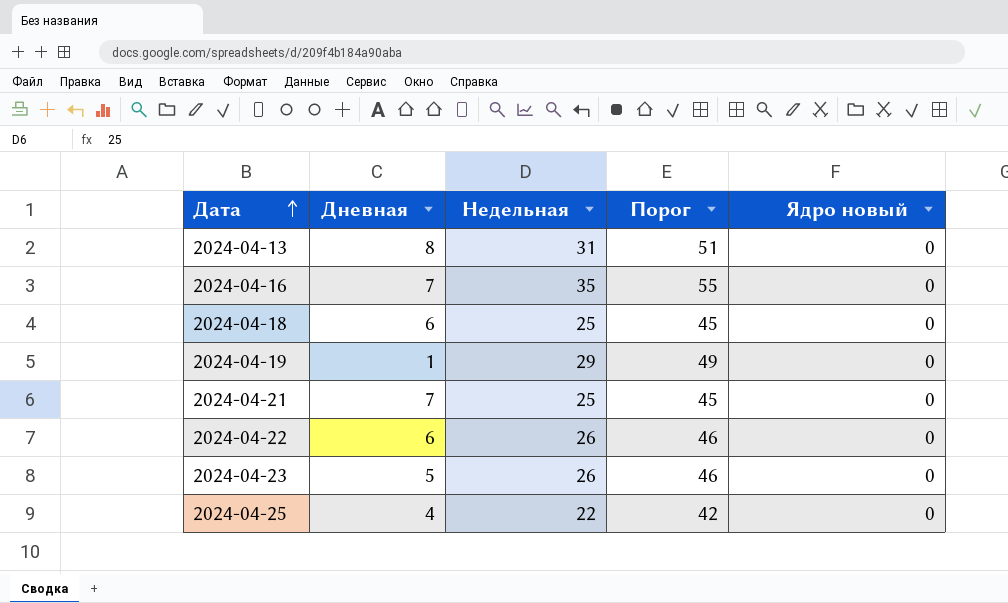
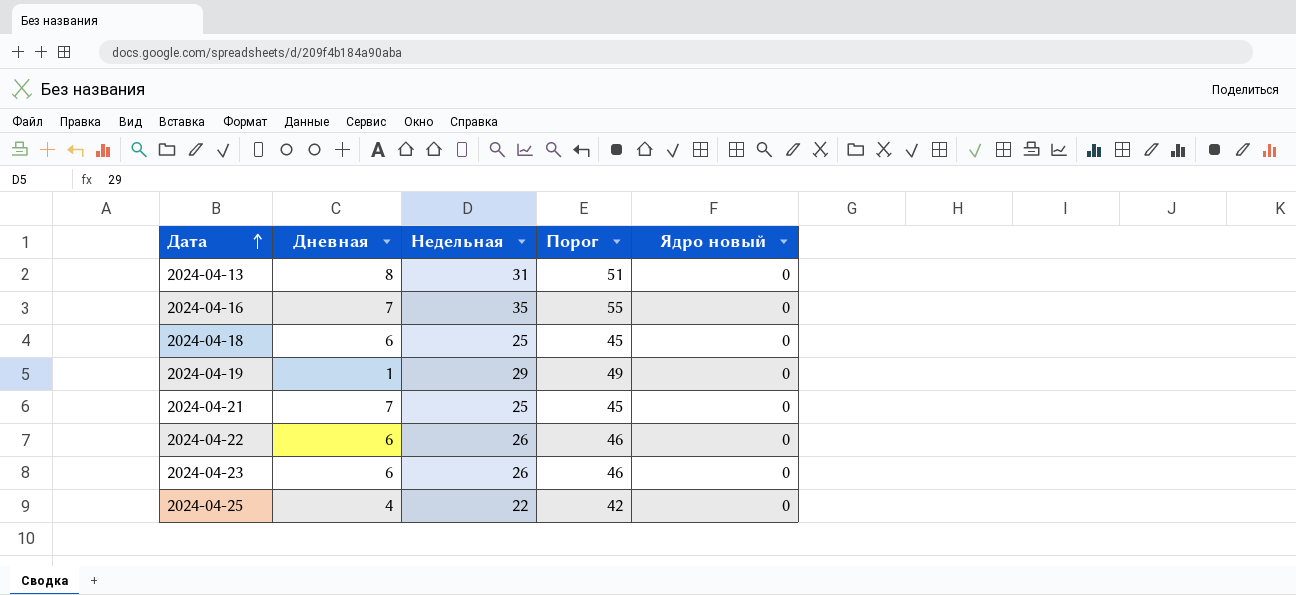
2024-04-23 | Дневная: 5 -> 6

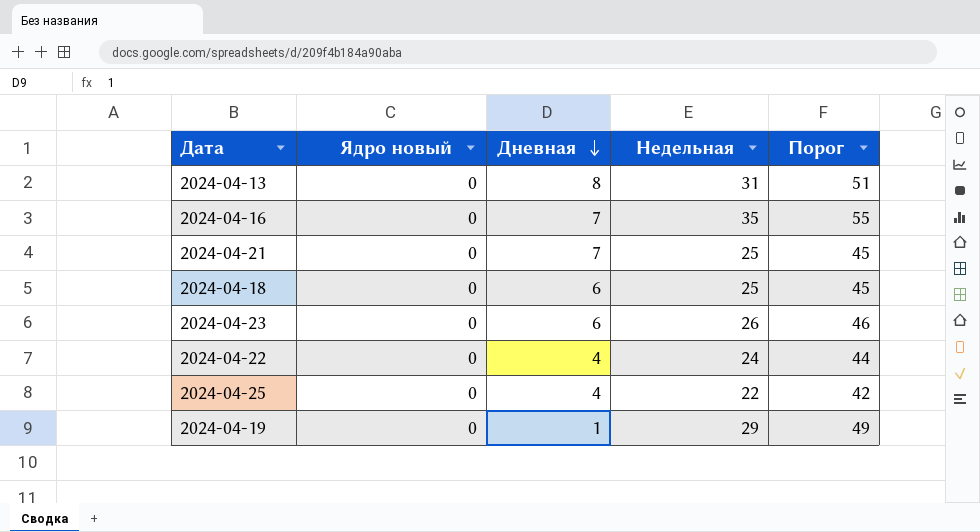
row order: Дата ascending -> Дневная descending
column Ядро новый | position: 5 -> 2
2024-04-22 | Дневная: 6 -> 4
2024-04-22 | Недельная: 26 -> 24
2024-04-22 | Порог: 46 -> 44

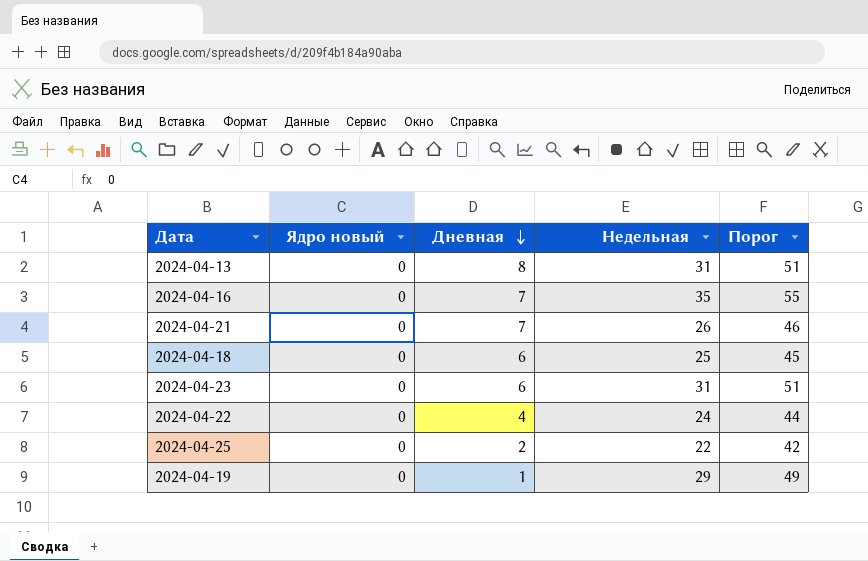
2024-04-21 | Недельная: 25 -> 26
2024-04-21 | Порог: 45 -> 46
2024-04-23 | Недельная: 26 -> 31
2024-04-23 | Порог: 46 -> 51
2024-04-25 | Дневная: 4 -> 2

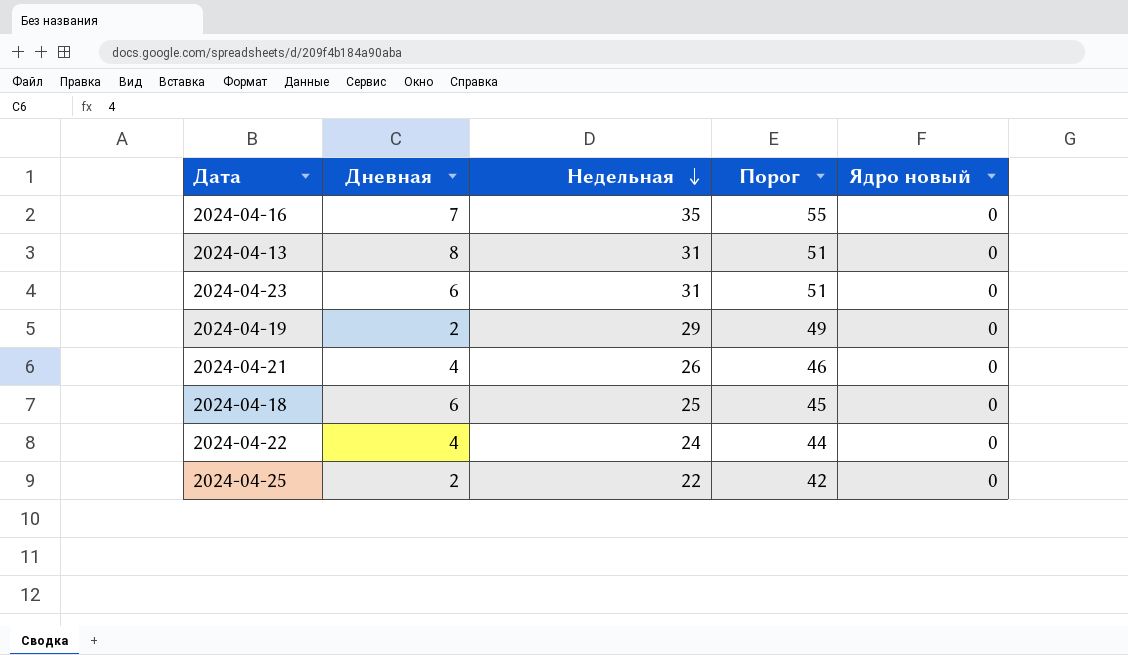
row order: Дневная descending -> Недельная descending
column Ядро новый | position: 2 -> 5
2024-04-19 | Дневная: 1 -> 2
2024-04-21 | Дневная: 7 -> 4

